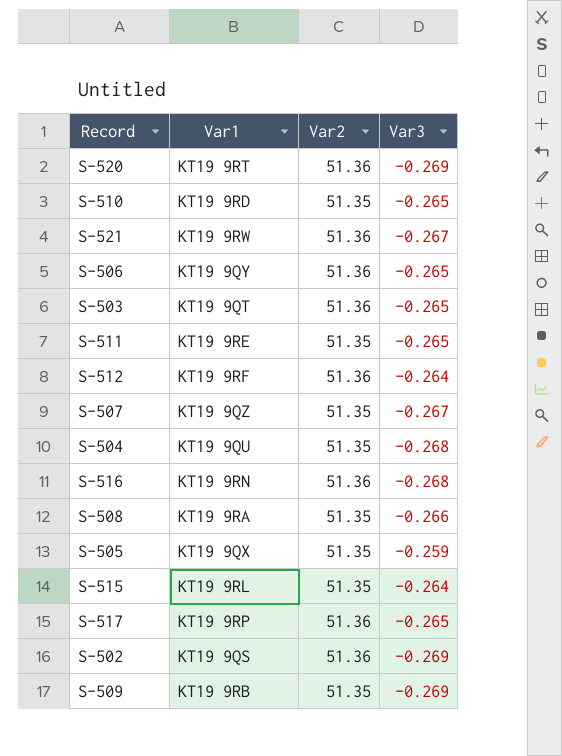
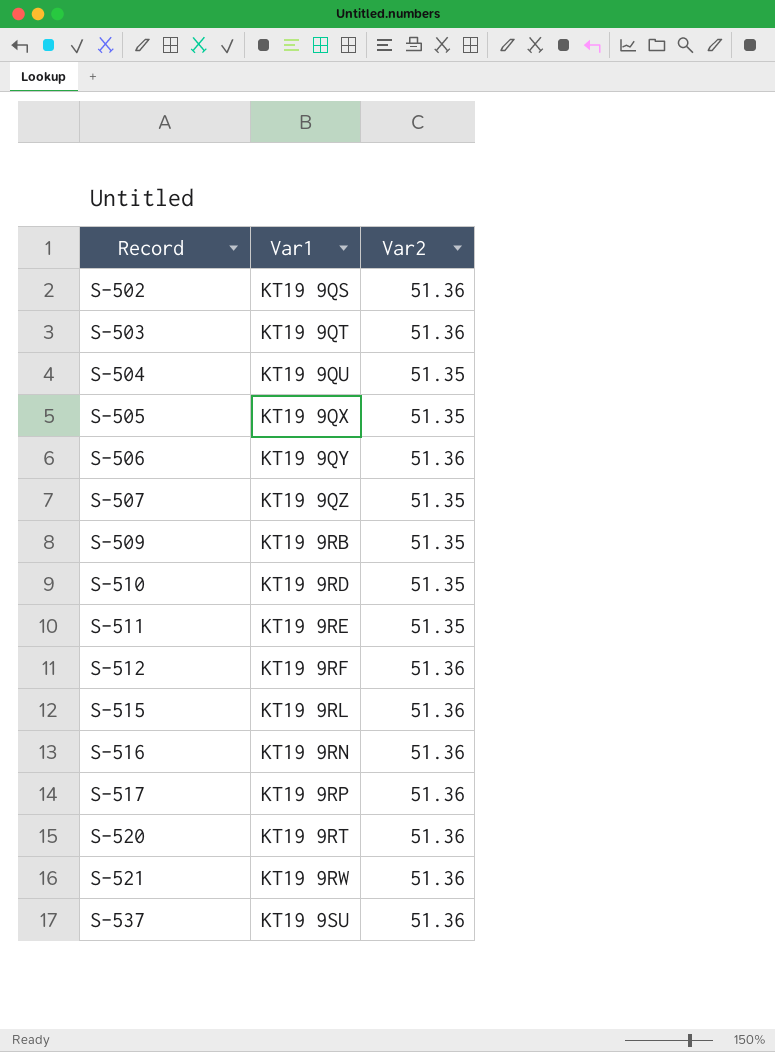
row order: none -> Record ascending
column Var3 | position: 4 -> none
row S-508: KT19 9RA | 51.35 | -0.266 -> none
S-515 | Var2: 51.35 -> 51.36
row S-537: none -> KT19 9SU | 51.36

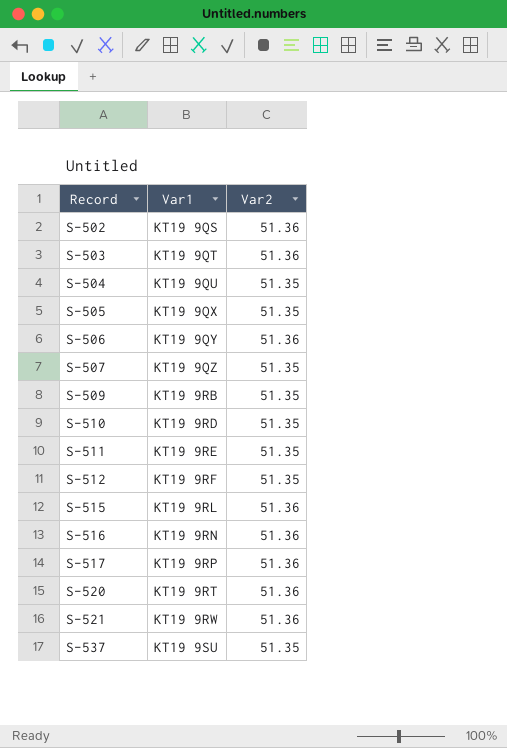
S-512 | Var2: 51.36 -> 51.35
S-537 | Var2: 51.36 -> 51.35

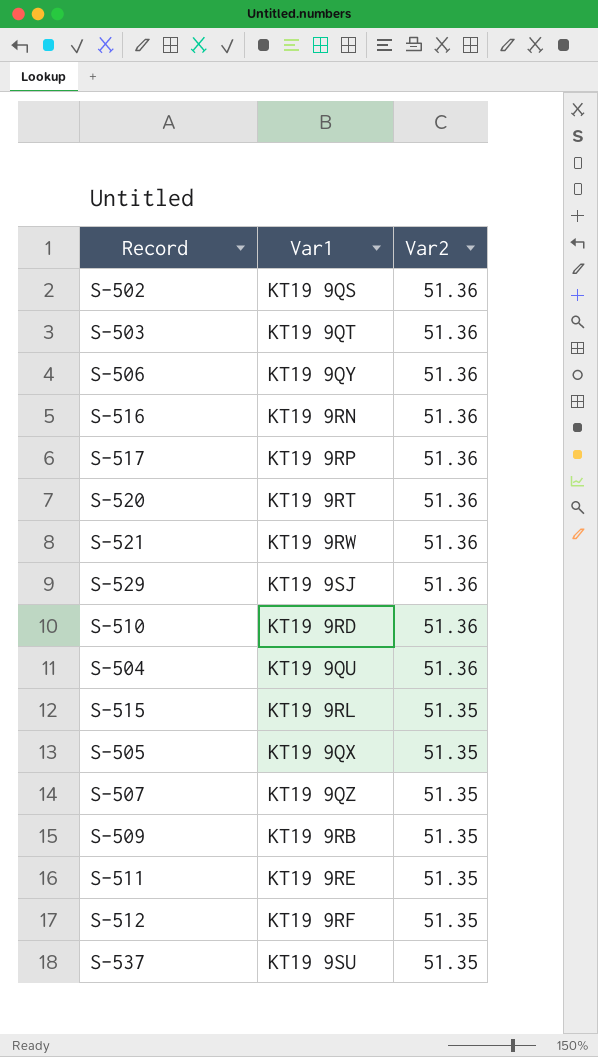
row order: Record ascending -> Var2 descending
row S-529: none -> KT19 9SJ | 51.36
S-510 | Var2: 51.35 -> 51.36
S-504 | Var2: 51.35 -> 51.36
S-515 | Var2: 51.36 -> 51.35

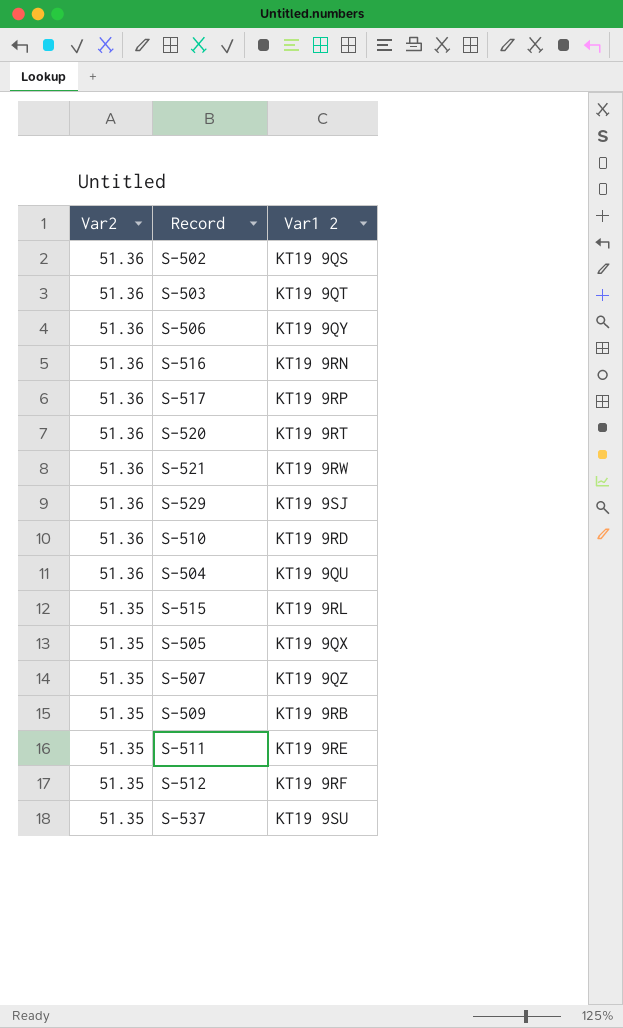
column Var2 | position: 3 -> 1
column name: Var1 -> Var1 2

